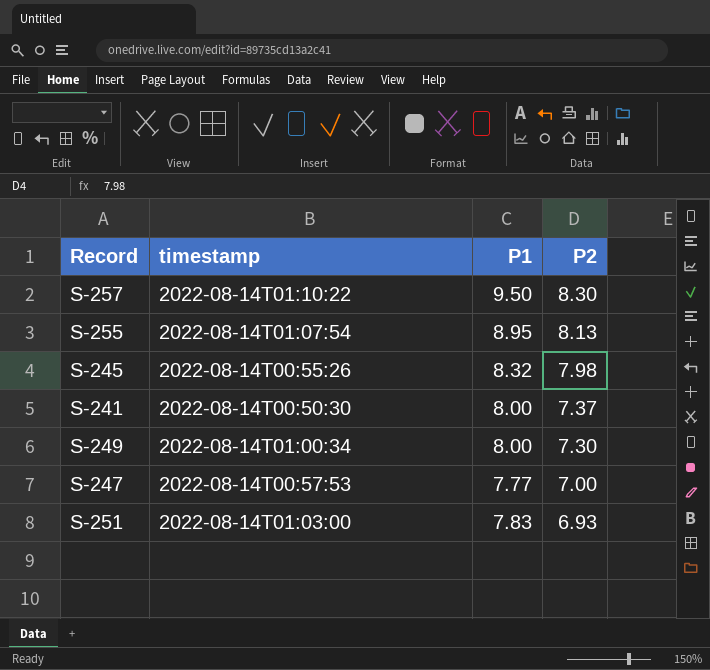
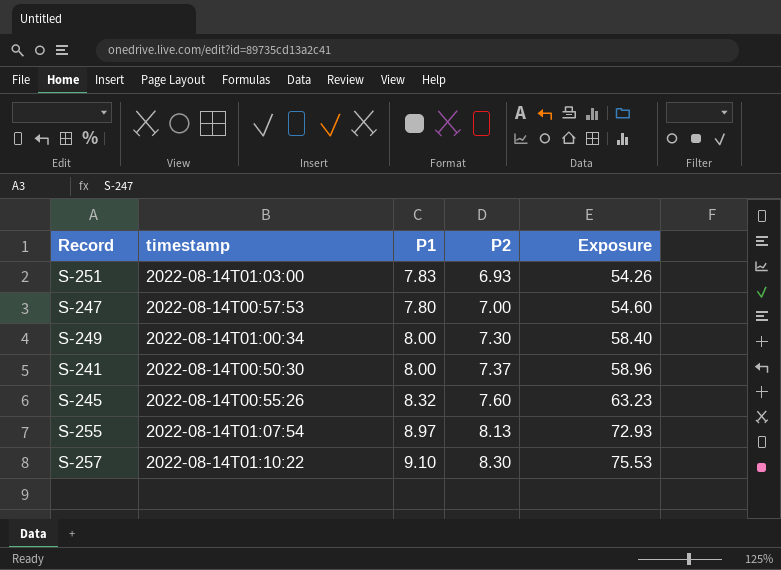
row order: P2 descending -> P2 ascending
column Exposure | formula: none -> [P1] * [P2]
S-247 | P1: 7.77 -> 7.80
S-245 | P2: 7.98 -> 7.60
S-255 | P1: 8.95 -> 8.97
S-257 | P1: 9.50 -> 9.10

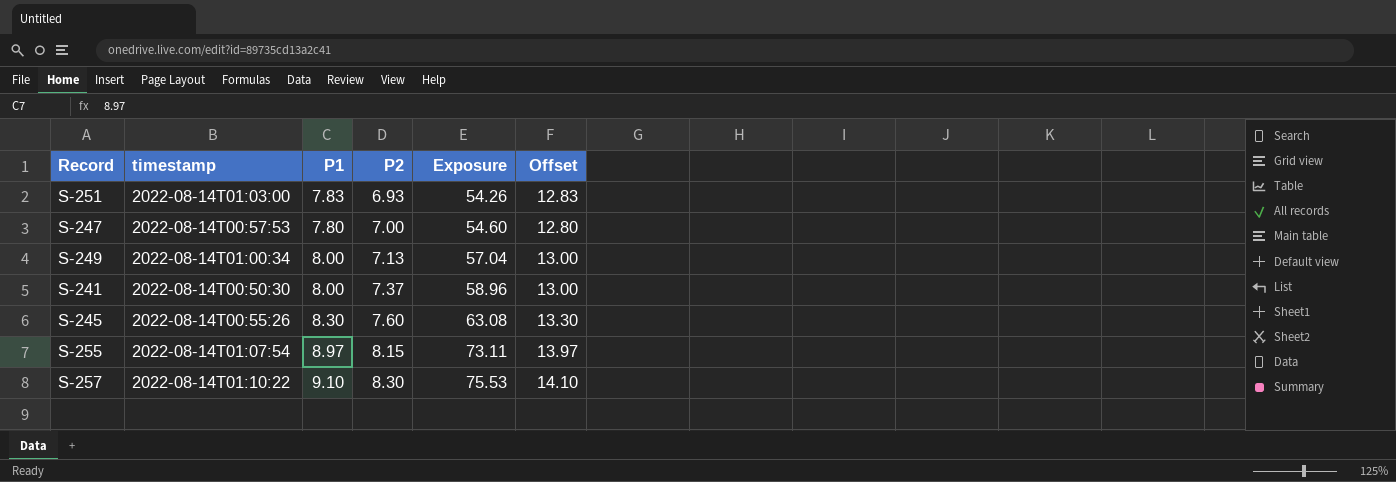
column Offset | formula: none -> [P1] + 5
S-249 | P2: 7.30 -> 7.13
S-249 | Exposure: 58.40 -> 57.04
S-245 | P1: 8.32 -> 8.30
S-245 | Exposure: 63.23 -> 63.08
S-255 | P2: 8.13 -> 8.15
S-255 | Exposure: 72.93 -> 73.11

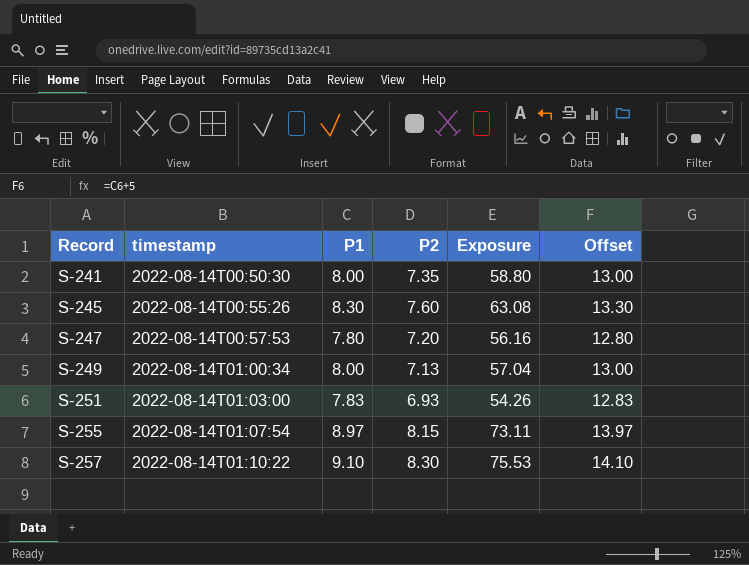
row order: P2 ascending -> Record ascending
S-241 | P2: 7.37 -> 7.35
S-241 | Exposure: 58.96 -> 58.80
S-247 | P2: 7.00 -> 7.20
S-247 | Exposure: 54.60 -> 56.16

